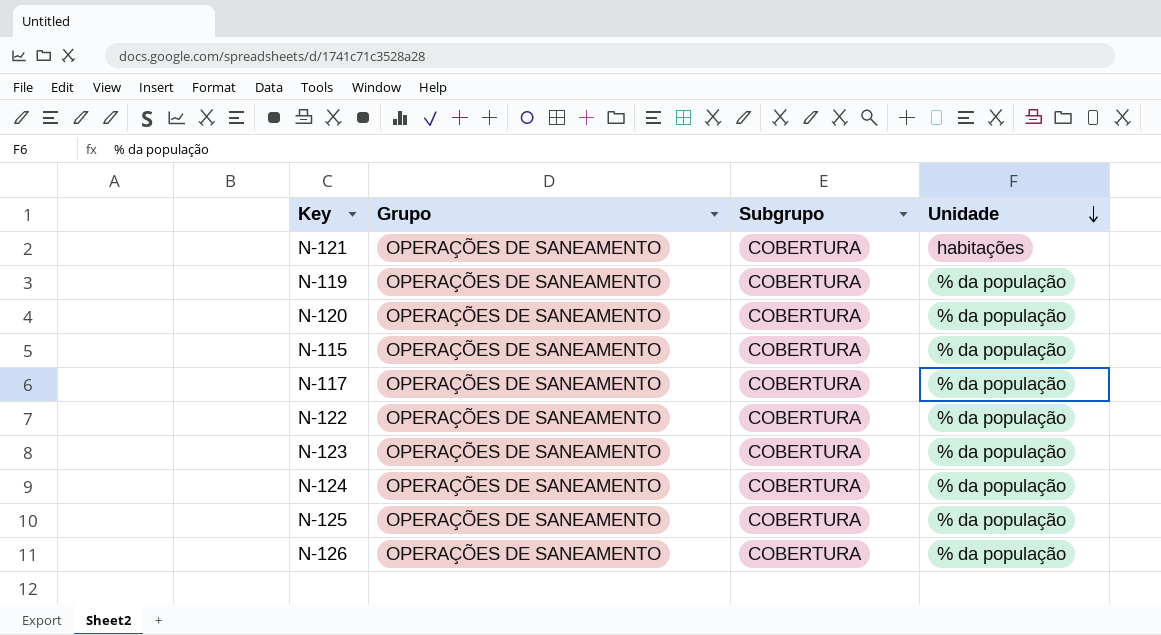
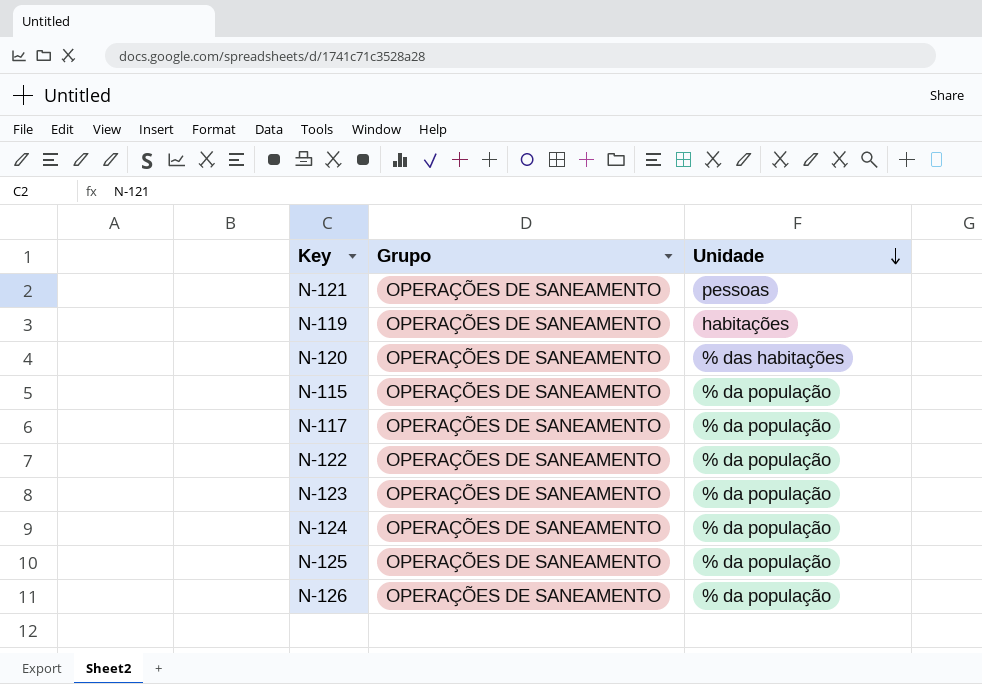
column Subgrupo | position: 3 -> none
N-121 | Unidade: habitações -> pessoas
N-119 | Unidade: % da população -> habitações
N-120 | Unidade: % da população -> % das habitações

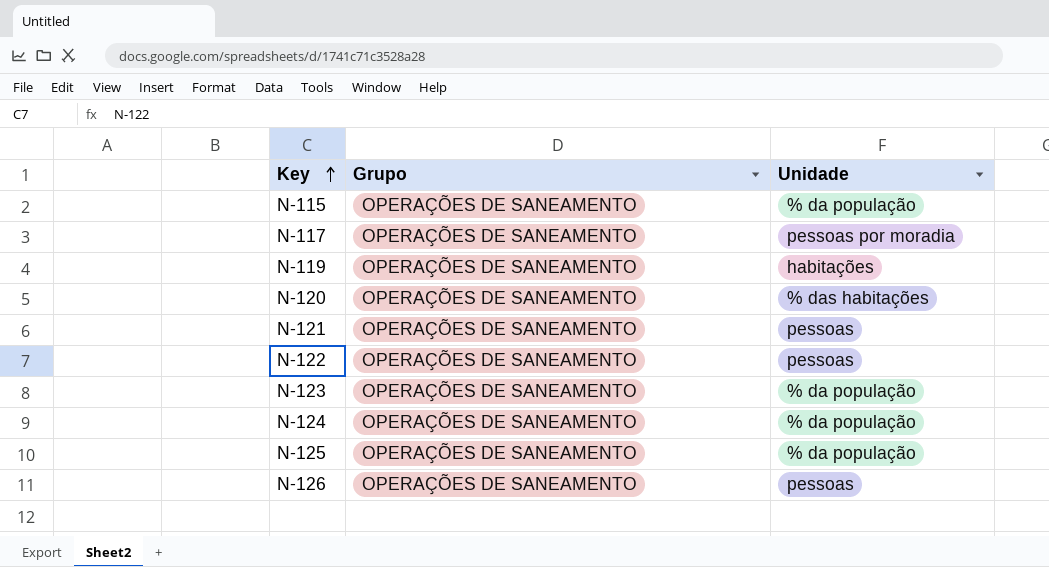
row order: Unidade descending -> Key ascending
N-117 | Unidade: % da população -> pessoas por moradia
N-122 | Unidade: % da população -> pessoas
N-126 | Unidade: % da população -> pessoas

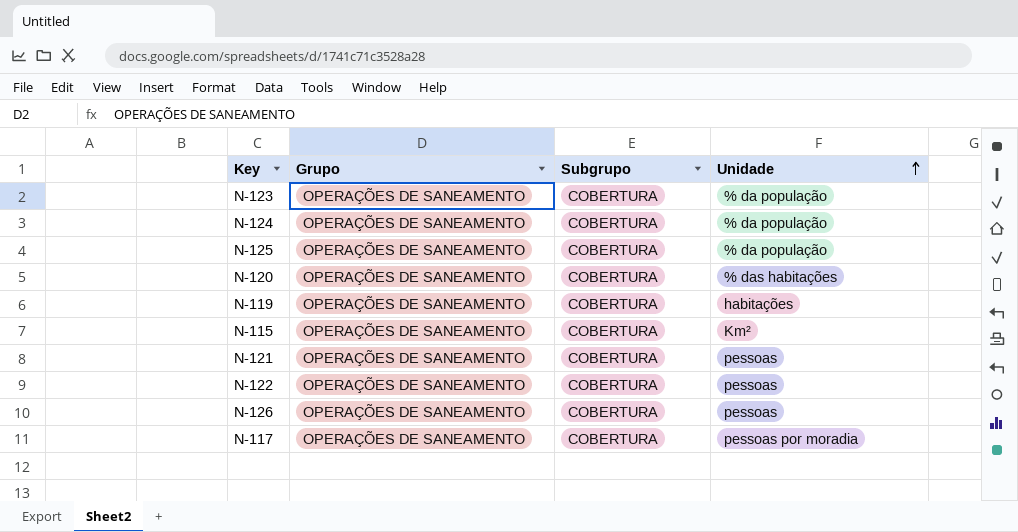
row order: Key ascending -> Unidade ascending
column Subgrupo | position: none -> 3
N-115 | Unidade: % da população -> Km²

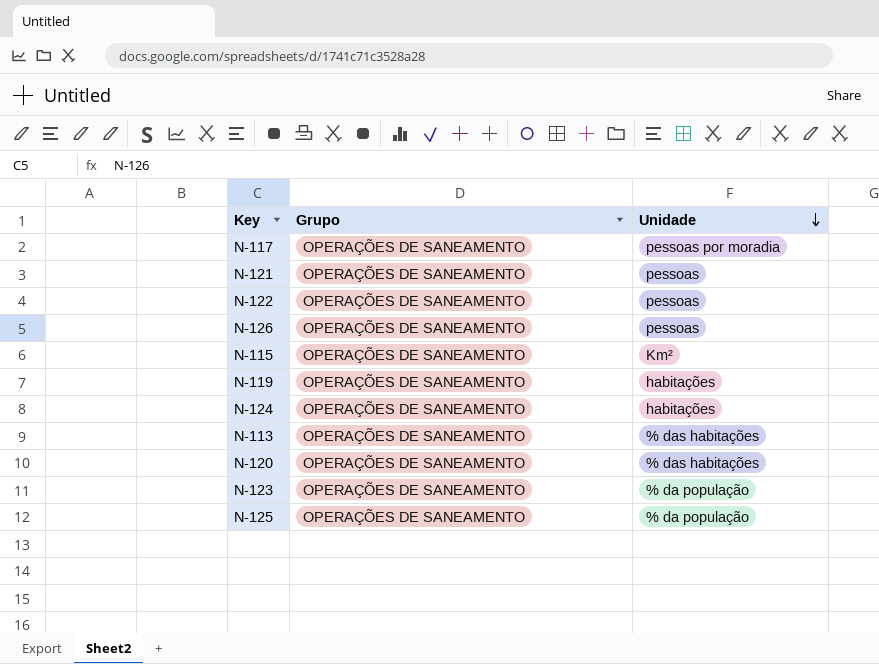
row order: Unidade ascending -> Unidade descending
column Subgrupo | position: 3 -> none
N-124 | Unidade: % da população -> habitações
row N-113: none -> OPERAÇÕES DE SANEAMENTO | % das habitações

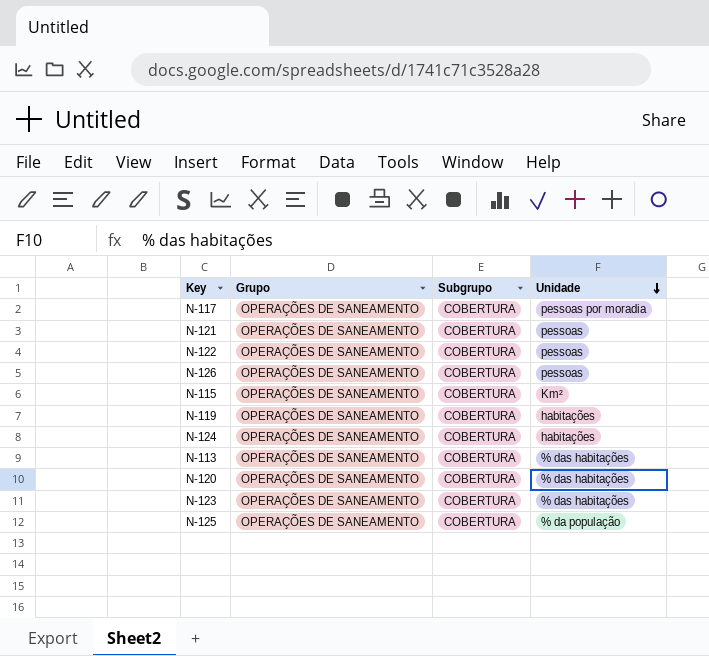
column Subgrupo | position: none -> 3
N-123 | Unidade: % da população -> % das habitações

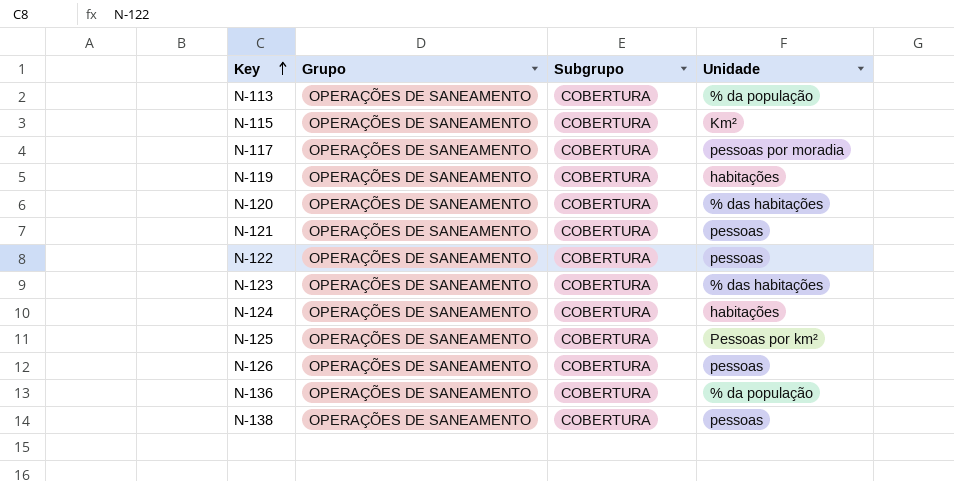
row order: Unidade descending -> Key ascending
N-113 | Unidade: % das habitações -> % da população
N-125 | Unidade: % da população -> Pessoas por km²
row N-136: none -> OPERAÇÕES DE SANEAMENTO | COBERTURA | % da população
row N-138: none -> OPERAÇÕES DE SANEAMENTO | COBERTURA | pessoas

